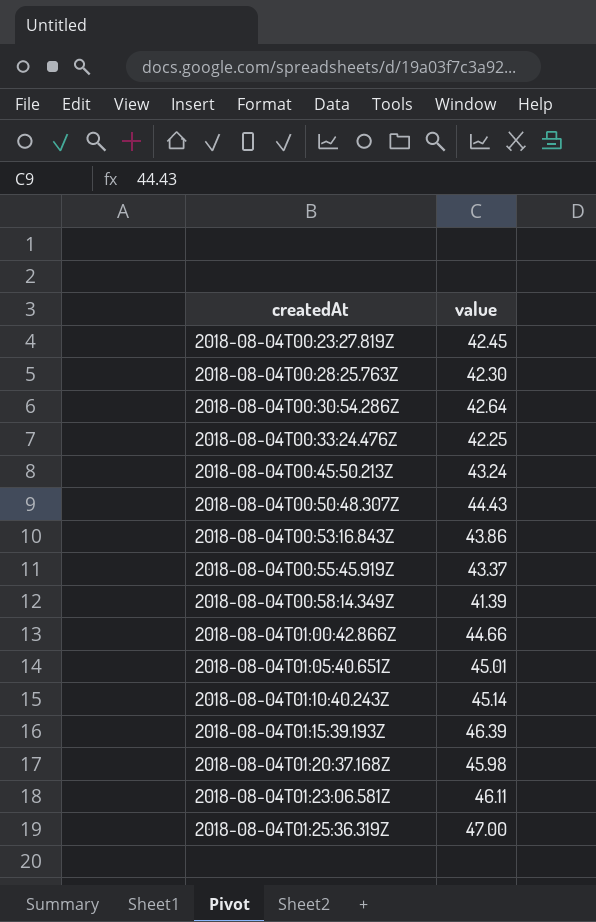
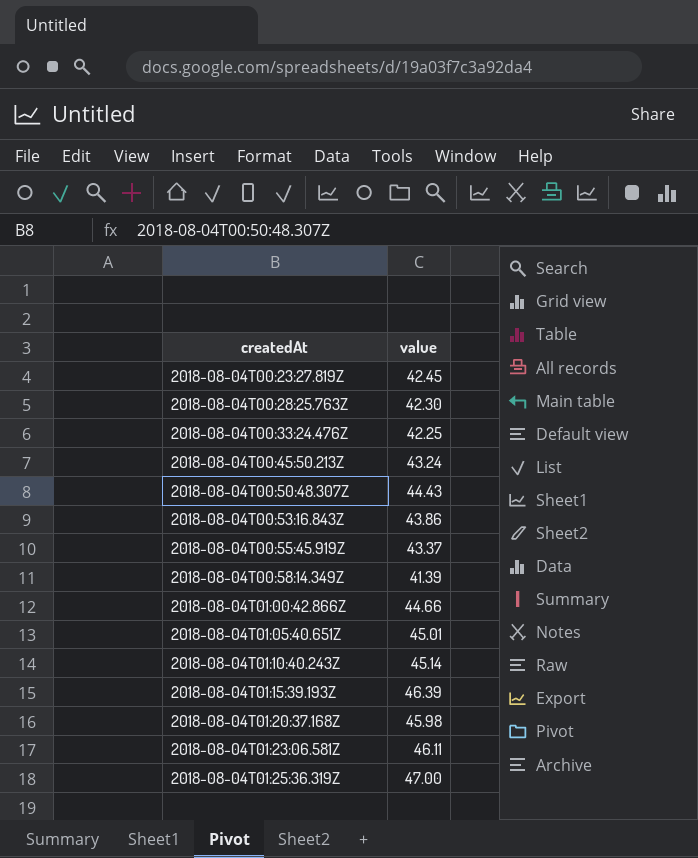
row 2018-08-04T00:30:54.286Z: 42.64 -> none

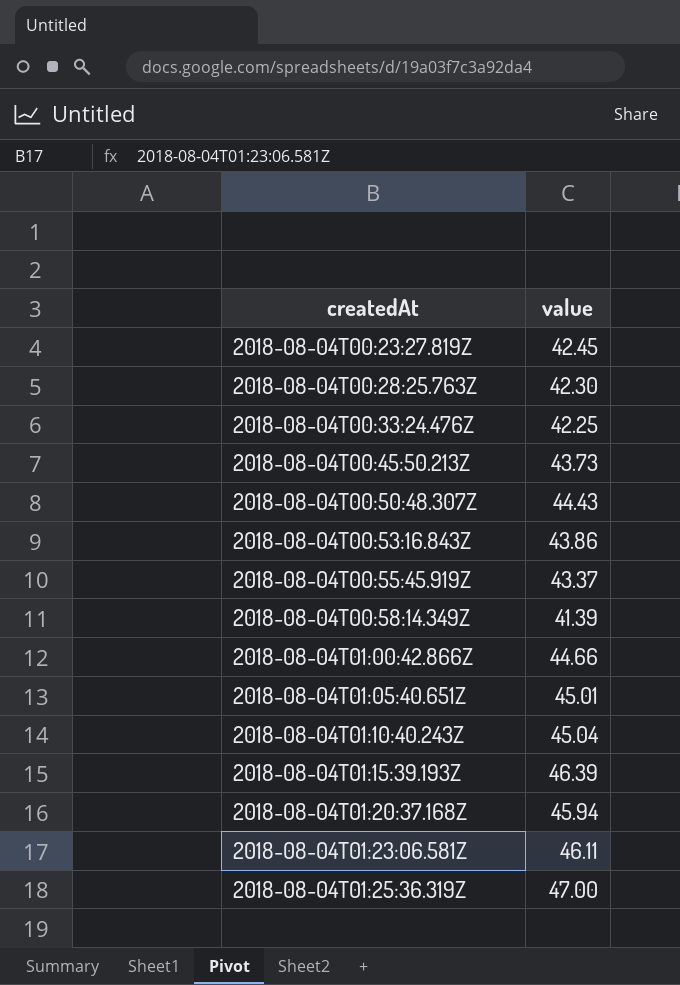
2018-08-04T00:45:50.213Z | value: 43.24 -> 43.73
2018-08-04T01:10:40.243Z | value: 45.14 -> 45.04
2018-08-04T01:20:37.168Z | value: 45.98 -> 45.94

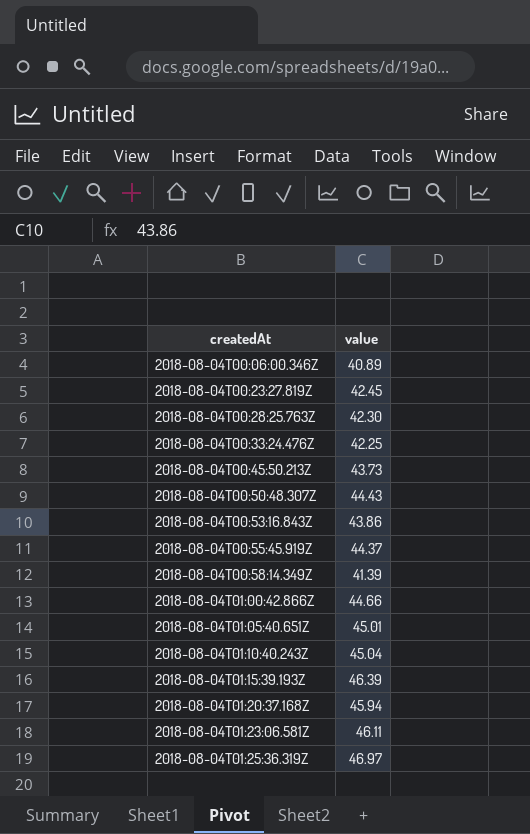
row 2018-08-04T00:06:00.346Z: none -> 40.89
2018-08-04T00:55:45.919Z | value: 43.37 -> 44.37
2018-08-04T01:25:36.319Z | value: 47.00 -> 46.97

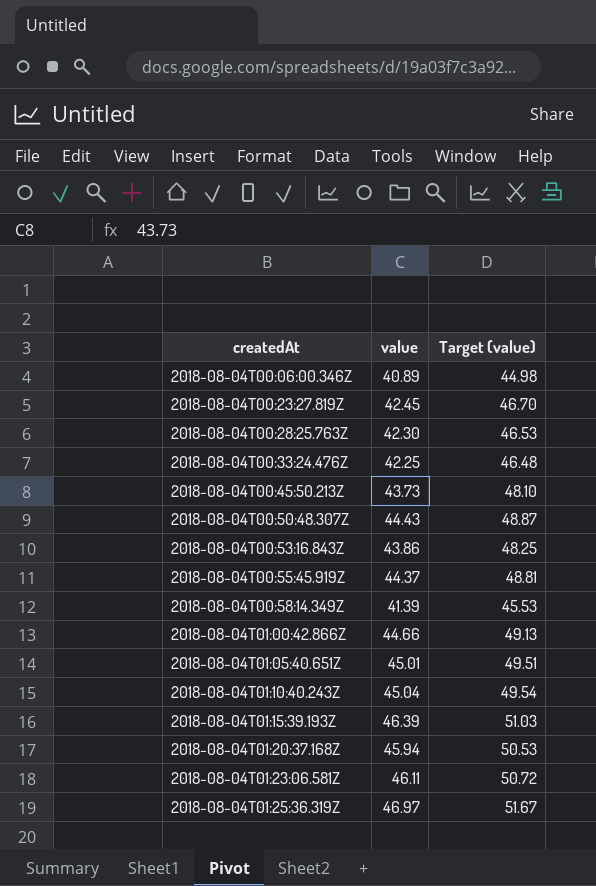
column Target (value) | formula: none -> [value] * 1.1

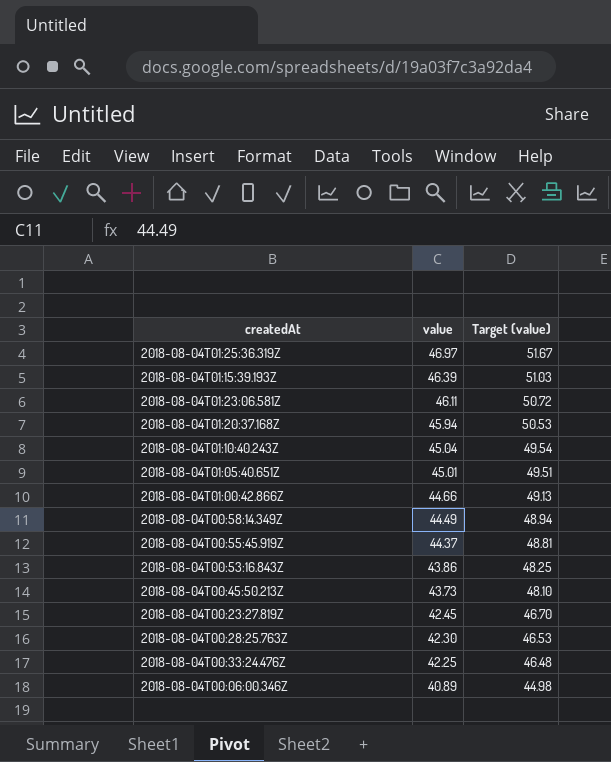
row order: createdAt ascending -> value descending
row 2018-08-04T00:50:48.307Z: 44.43 | 48.87 -> none
2018-08-04T00:58:14.349Z | value: 41.39 -> 44.49
2018-08-04T00:58:14.349Z | Target (value): 45.53 -> 48.94

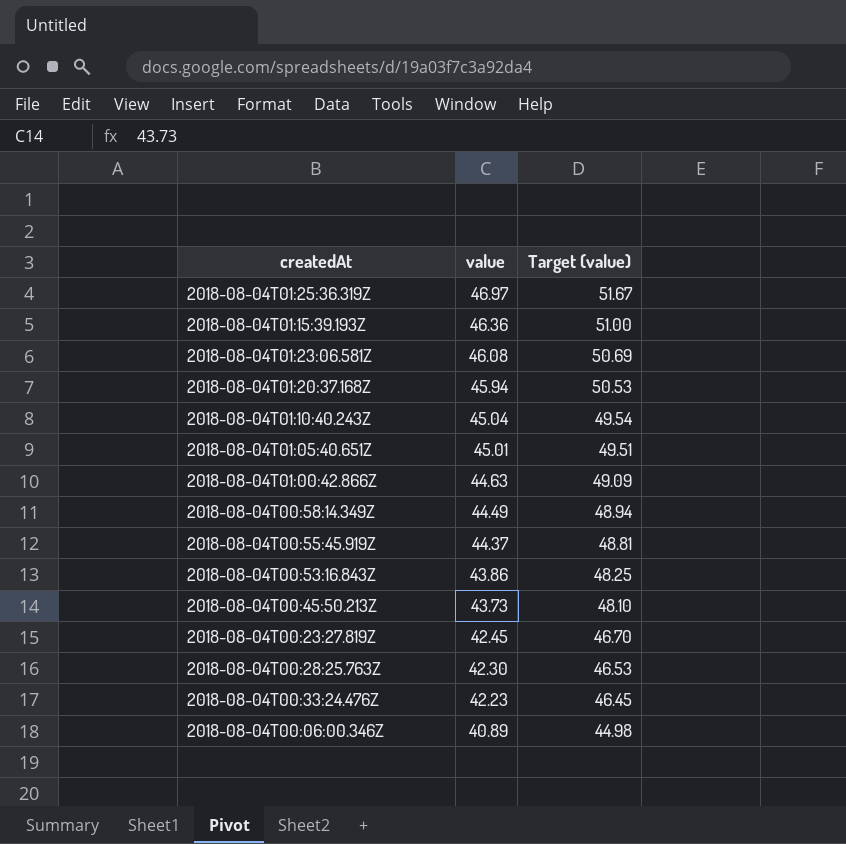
2018-08-04T01:15:39.193Z | value: 46.39 -> 46.36
2018-08-04T01:15:39.193Z | Target (value): 51.03 -> 51.00
2018-08-04T01:23:06.581Z | value: 46.11 -> 46.08
2018-08-04T01:23:06.581Z | Target (value): 50.72 -> 50.69
2018-08-04T01:00:42.866Z | value: 44.66 -> 44.63
2018-08-04T01:00:42.866Z | Target (value): 49.13 -> 49.09
2018-08-04T00:33:24.476Z | value: 42.25 -> 42.23
2018-08-04T00:33:24.476Z | Target (value): 46.48 -> 46.45

